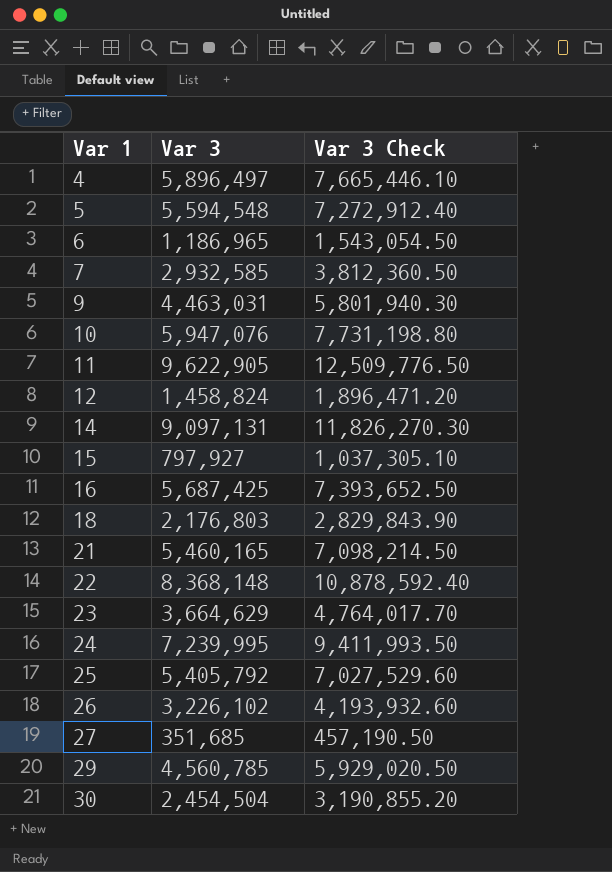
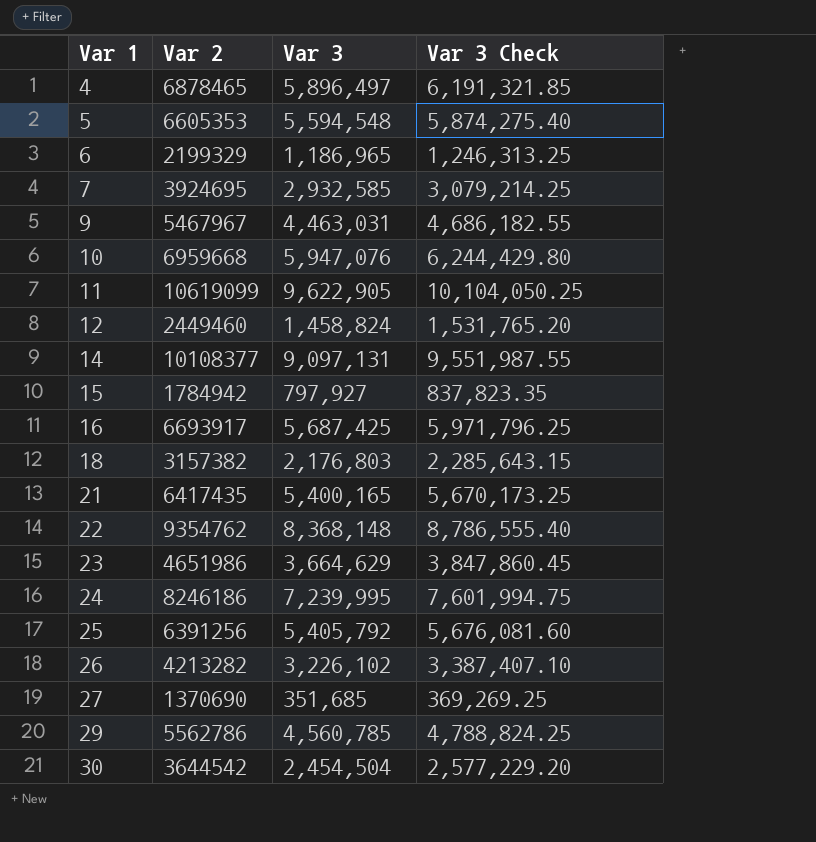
column Var 2 | position: none -> 2
column Var 3 Check | formula: [Var 3] * 1.3 -> [Var 3] * 1.05
21 | Var 3: 5,460,165 -> 5,400,165

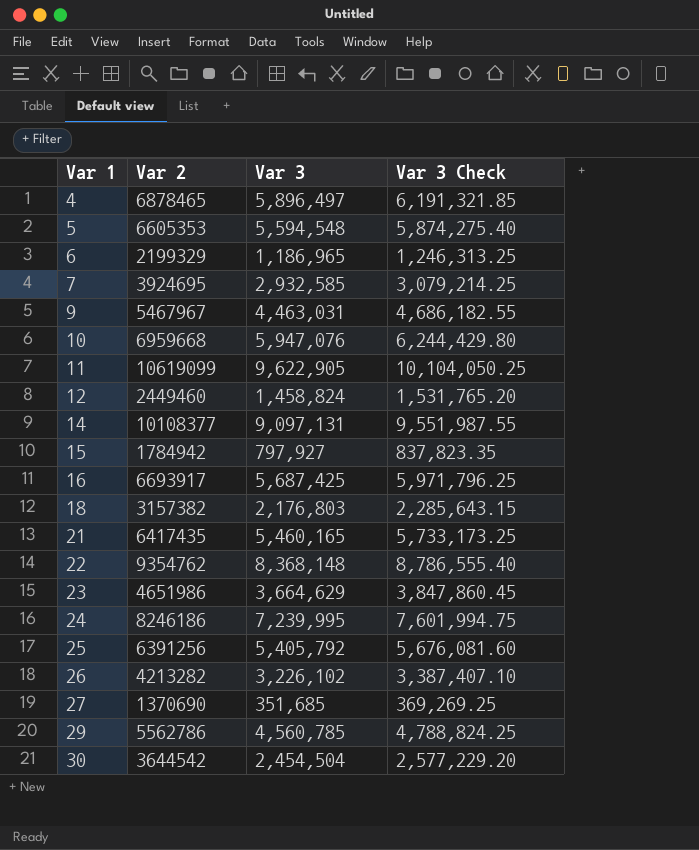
21 | Var 3: 5,400,165 -> 5,460,165
21 | Var 3 Check: 5,670,173.25 -> 5,733,173.25

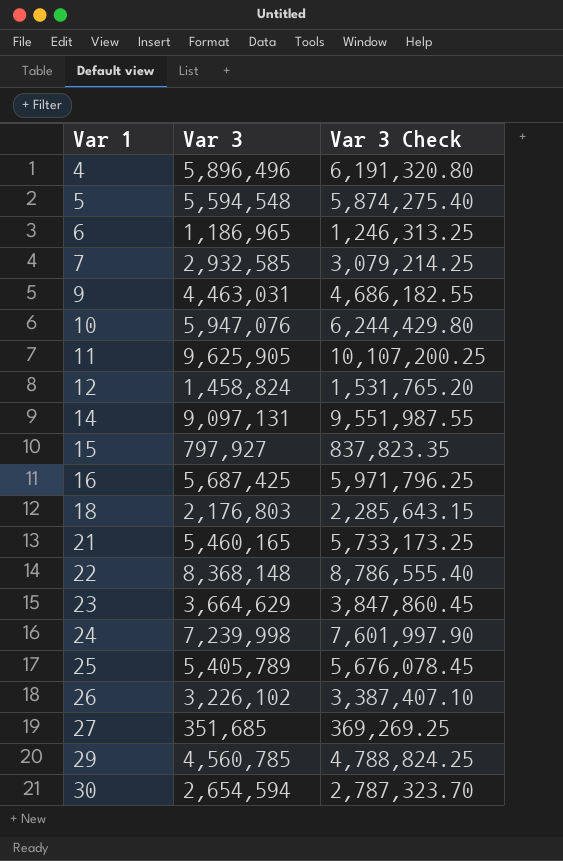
column Var 2 | position: 2 -> none
4 | Var 3: 5,896,497 -> 5,896,496
4 | Var 3 Check: 6,191,321.85 -> 6,191,320.80
11 | Var 3: 9,622,905 -> 9,625,905
11 | Var 3 Check: 10,104,050.25 -> 10,107,200.25
24 | Var 3: 7,239,995 -> 7,239,998
24 | Var 3 Check: 7,601,994.75 -> 7,601,997.90
25 | Var 3: 5,405,792 -> 5,405,789
25 | Var 3 Check: 5,676,081.60 -> 5,676,078.45
30 | Var 3: 2,454,504 -> 2,654,594
30 | Var 3 Check: 2,577,229.20 -> 2,787,323.70

